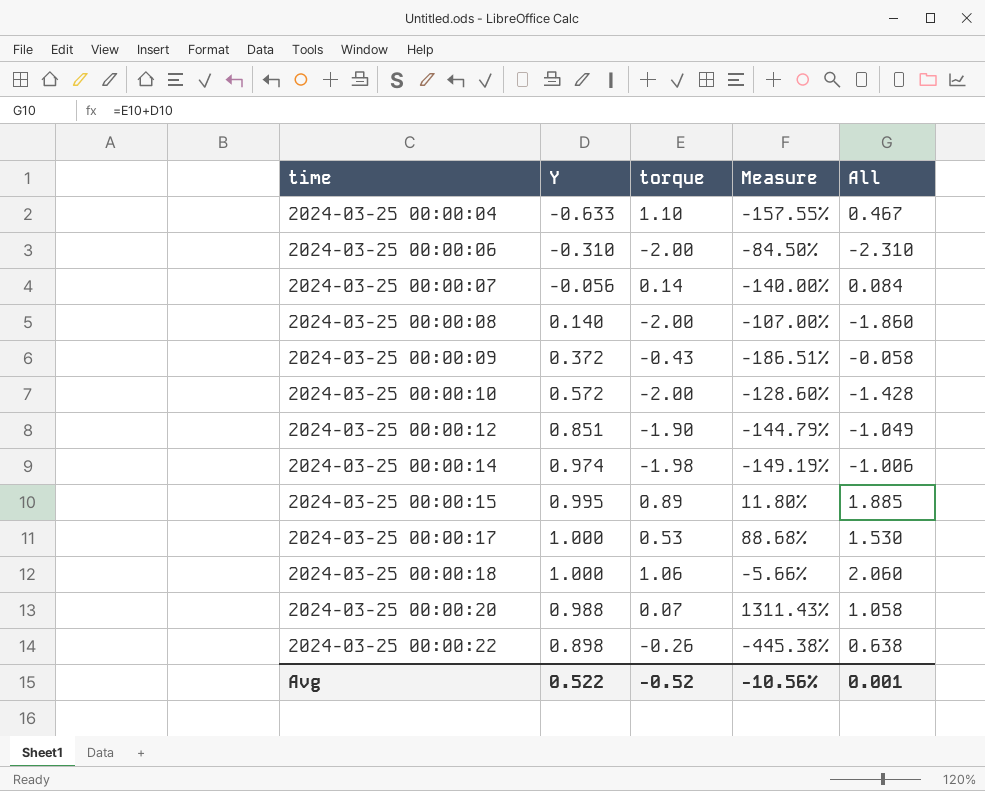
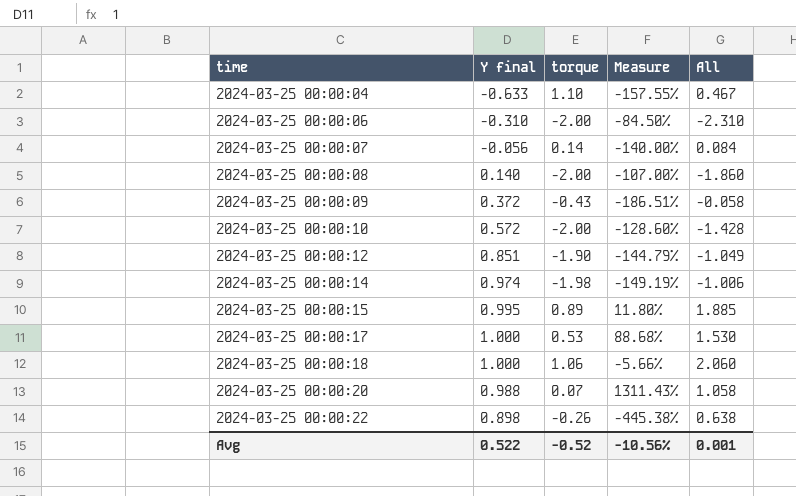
column name: Y -> Y final

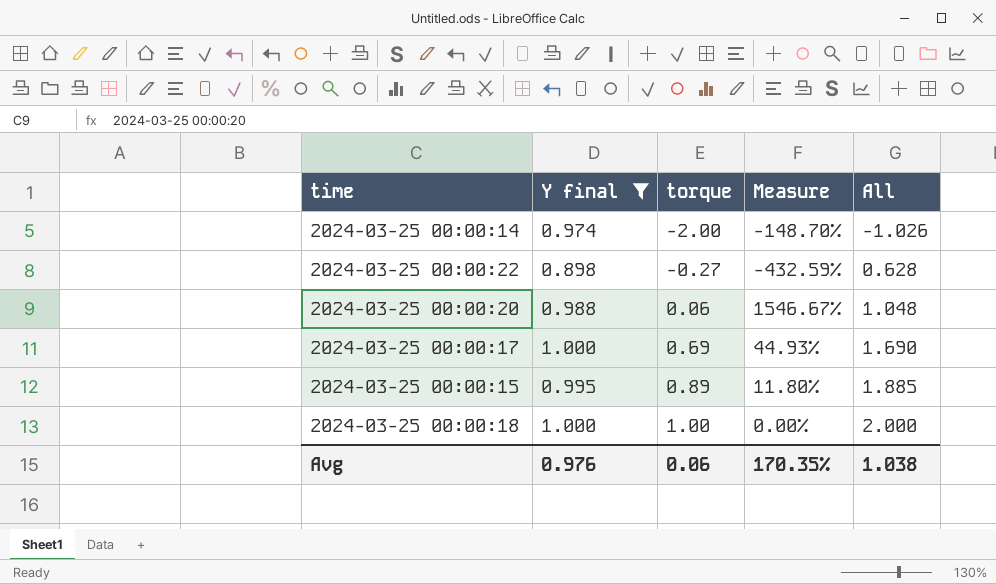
filter: none -> Y final >= 0.898
row order: time ascending -> torque ascending
2024-03-25 00:00:14 | torque: -1.98 -> -2.00
2024-03-25 00:00:14 | Measure: -149.19% -> -148.70%
2024-03-25 00:00:14 | All: -1.006 -> -1.026
2024-03-25 00:00:22 | torque: -0.26 -> -0.27
2024-03-25 00:00:22 | Measure: -445.38% -> -432.59%
2024-03-25 00:00:22 | All: 0.638 -> 0.628
2024-03-25 00:00:20 | torque: 0.07 -> 0.06
2024-03-25 00:00:20 | Measure: 1311.43% -> 1546.67%
2024-03-25 00:00:20 | All: 1.058 -> 1.048
2024-03-25 00:00:17 | torque: 0.53 -> 0.69
2024-03-25 00:00:17 | Measure: 88.68% -> 44.93%
2024-03-25 00:00:17 | All: 1.530 -> 1.690
2024-03-25 00:00:18 | torque: 1.06 -> 1.00
2024-03-25 00:00:18 | Measure: -5.66% -> 0.00%
2024-03-25 00:00:18 | All: 2.060 -> 2.000
Avg | Y final: 0.522 -> 0.976
Avg | torque: -0.52 -> 0.06
Avg | Measure: -10.56% -> 170.35%
Avg | All: 0.001 -> 1.038

